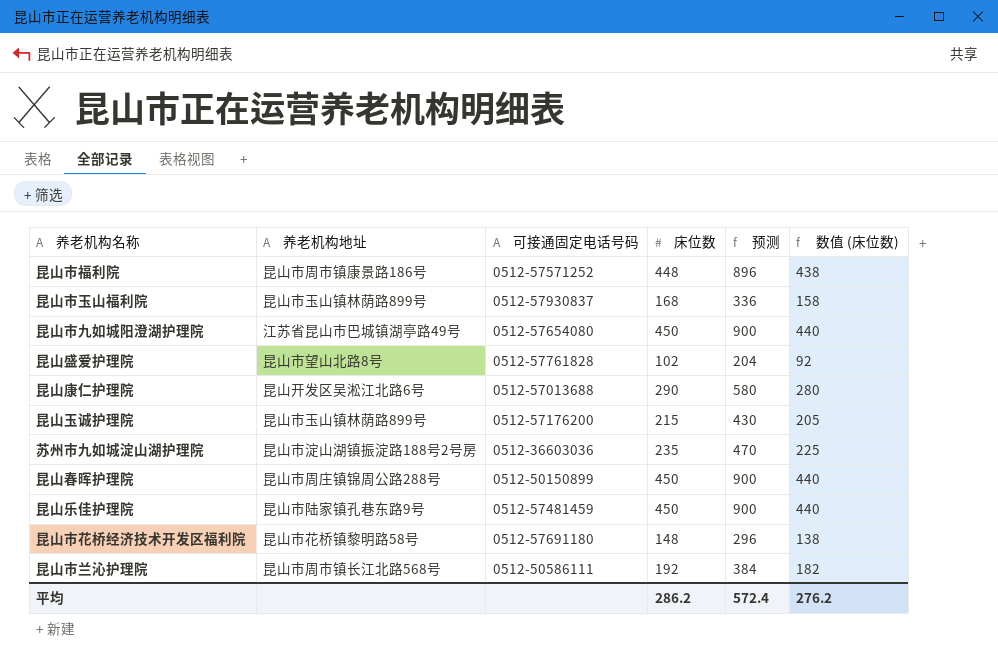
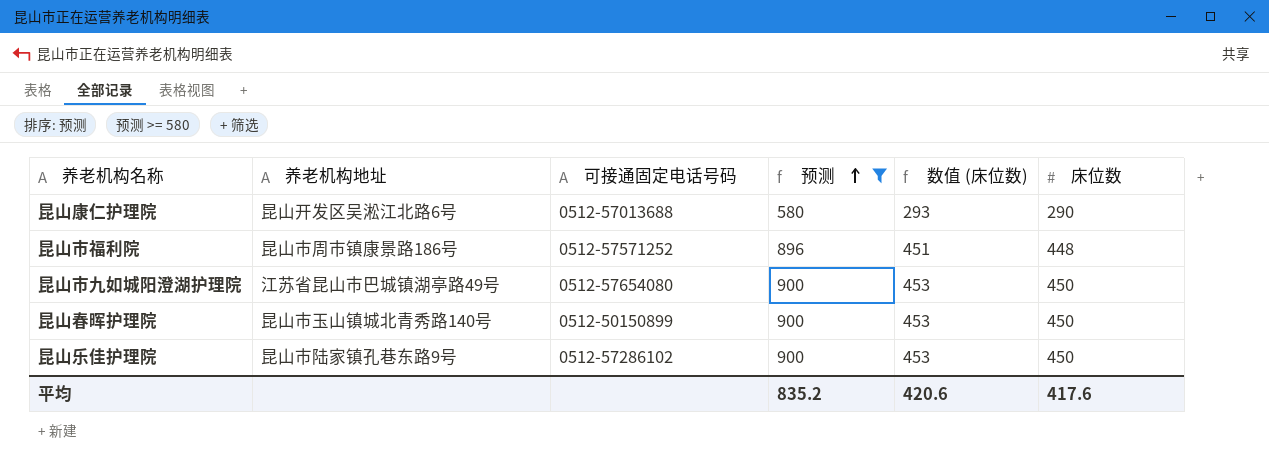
filter: none -> 预测 >= 580
row order: none -> 预测 ascending
column 数值 (床位数) | formula: [床位数] - 10 -> [床位数] + 3
column 床位数 | position: 4 -> 6
昆山春晖护理院 | 养老机构地址: 昆山市周庄镇锦周公路288号 -> 昆山市玉山镇城北青秀路140号
昆山乐佳护理院 | 可接通固定电话号码: 0512-57481459 -> 0512-57286102
平均 | 预测: 572.4 -> 835.2
平均 | 数值 (床位数): 276.2 -> 420.6
平均 | 床位数: 286.2 -> 417.6

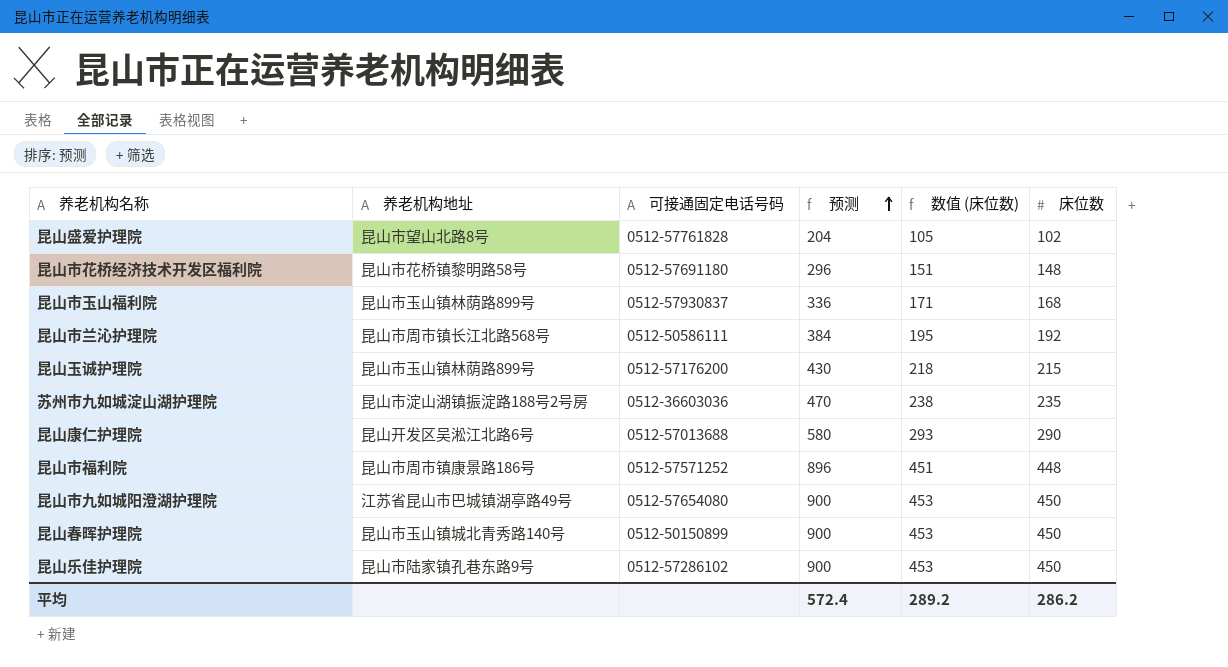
filter: 预测 >= 580 -> none
平均 | 预测: 835.2 -> 572.4
平均 | 数值 (床位数): 420.6 -> 289.2
平均 | 床位数: 417.6 -> 286.2

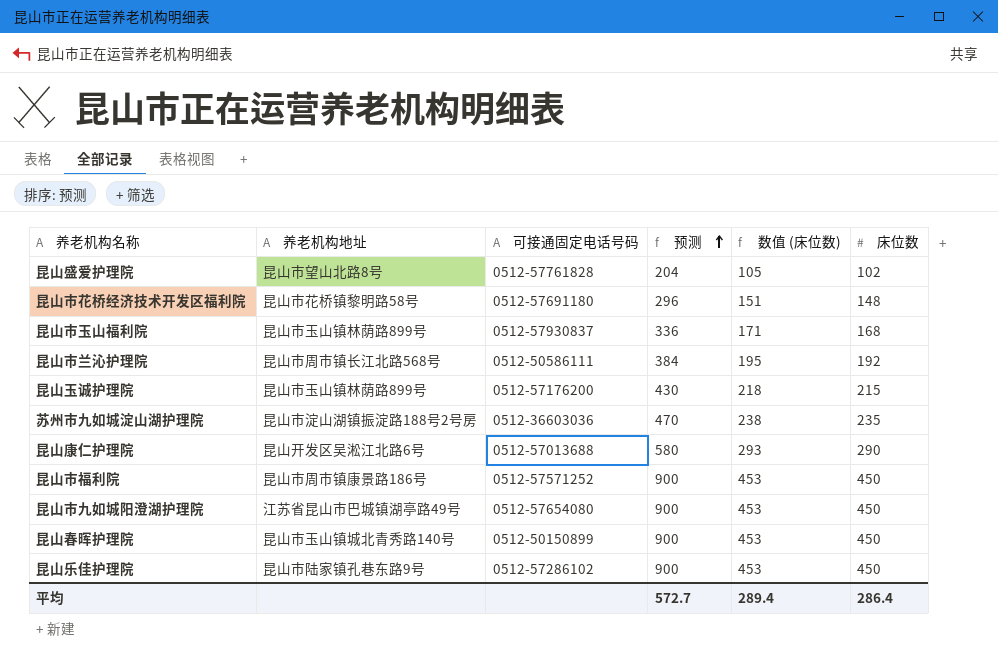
昆山市福利院 | 预测: 896 -> 900
昆山市福利院 | 数值 (床位数): 451 -> 453
昆山市福利院 | 床位数: 448 -> 450
平均 | 预测: 572.4 -> 572.7
平均 | 数值 (床位数): 289.2 -> 289.4
平均 | 床位数: 286.2 -> 286.4

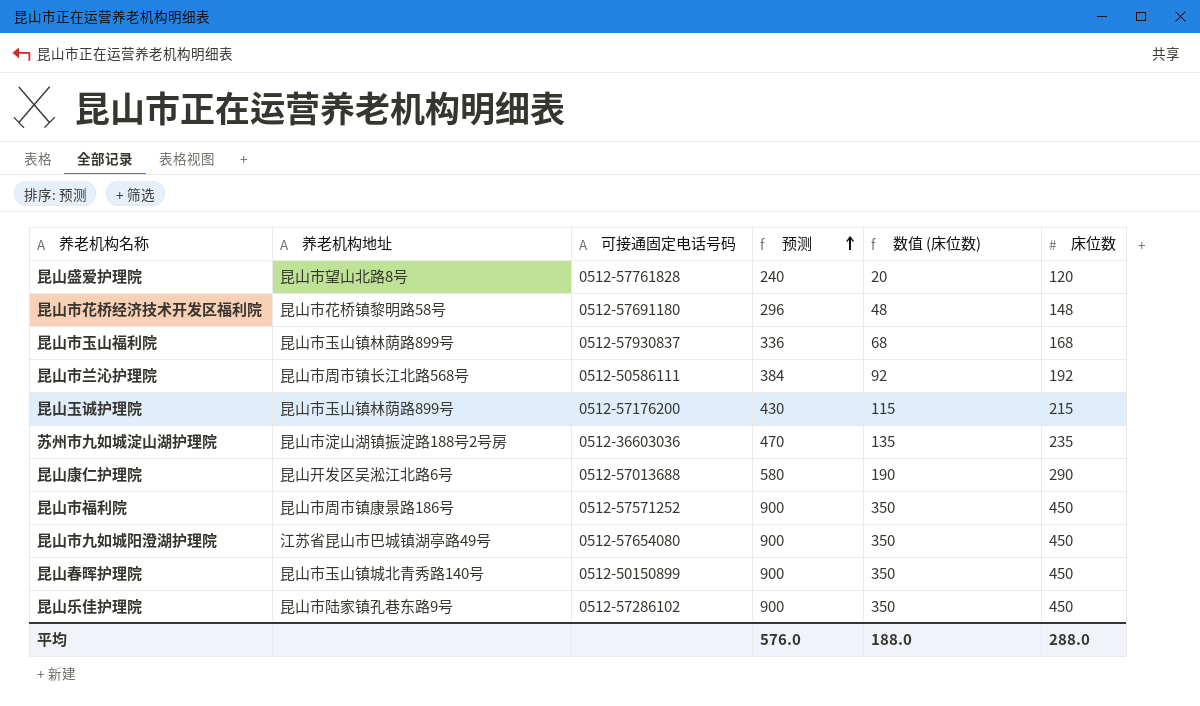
column 数值 (床位数) | formula: [床位数] + 3 -> [床位数] - 100
昆山盛爱护理院 | 预测: 204 -> 240
昆山盛爱护理院 | 床位数: 102 -> 120
平均 | 预测: 572.7 -> 576.0
平均 | 数值 (床位数): 289.4 -> 188.0
平均 | 床位数: 286.4 -> 288.0

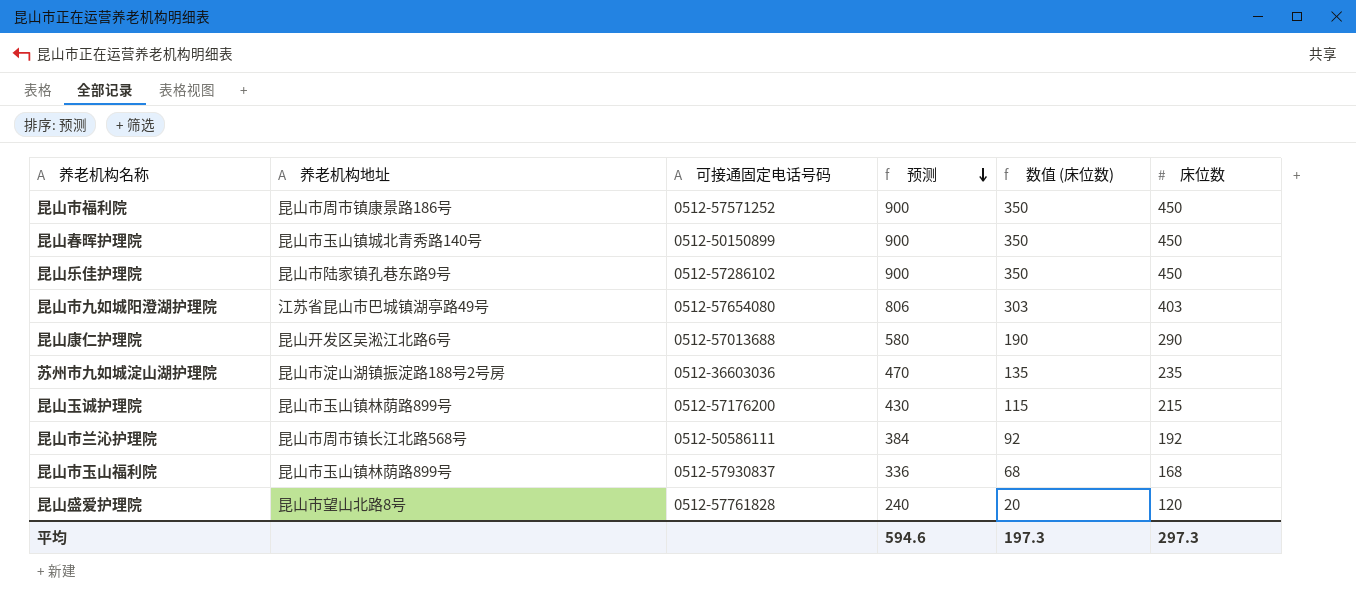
row order: 预测 ascending -> 预测 descending
row 昆山市花桥经济技术开发区福利院: 昆山市花桥镇黎明路58号 | 0512-57691180 | 296 | 48 | 148 -> none
昆山市九如城阳澄湖护理院 | 预测: 900 -> 806
昆山市九如城阳澄湖护理院 | 数值 (床位数): 350 -> 303
昆山市九如城阳澄湖护理院 | 床位数: 450 -> 403
平均 | 预测: 576.0 -> 594.6
平均 | 数值 (床位数): 188.0 -> 197.3
平均 | 床位数: 288.0 -> 297.3

